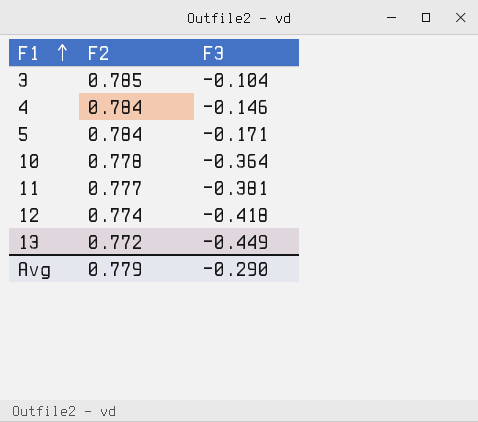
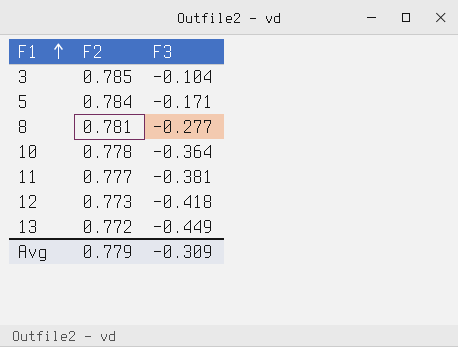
row 4: 0.784 | -0.146 -> none
row 8: none -> 0.781 | -0.277
12 | F2: 0.774 -> 0.773
Avg | F3: -0.290 -> -0.309

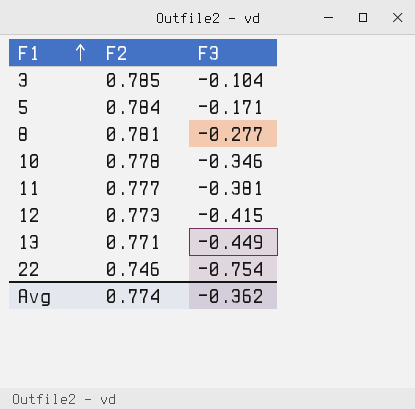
10 | F3: -0.364 -> -0.346
12 | F3: -0.418 -> -0.415
13 | F2: 0.772 -> 0.771
row 22: none -> 0.746 | -0.754
Avg | F2: 0.779 -> 0.774
Avg | F3: -0.309 -> -0.362

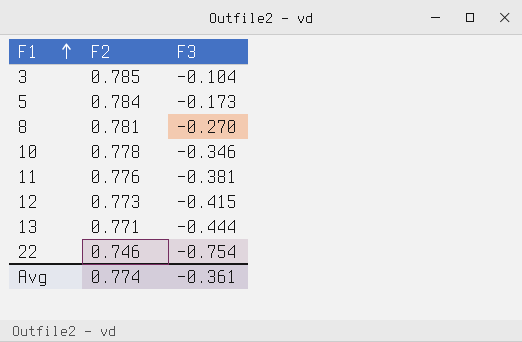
5 | F3: -0.171 -> -0.173
8 | F3: -0.277 -> -0.270
11 | F2: 0.777 -> 0.776
13 | F3: -0.449 -> -0.444
Avg | F3: -0.362 -> -0.361

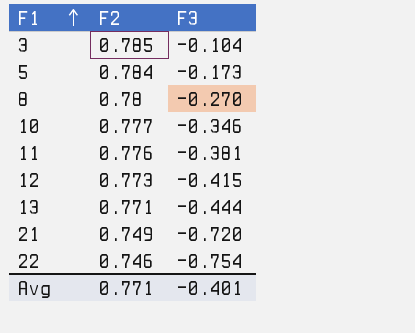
8 | F2: 0.781 -> 0.78
10 | F2: 0.778 -> 0.777
row 21: none -> 0.749 | -0.720
Avg | F2: 0.774 -> 0.771
Avg | F3: -0.361 -> -0.401

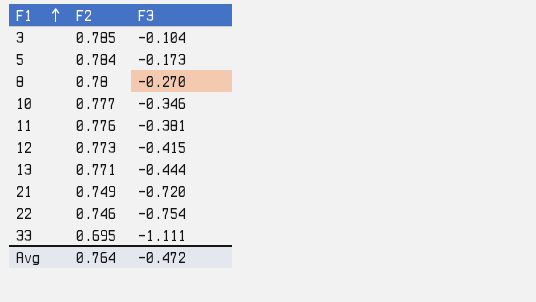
row 33: none -> 0.695 | -1.111
Avg | F2: 0.771 -> 0.764
Avg | F3: -0.401 -> -0.472

